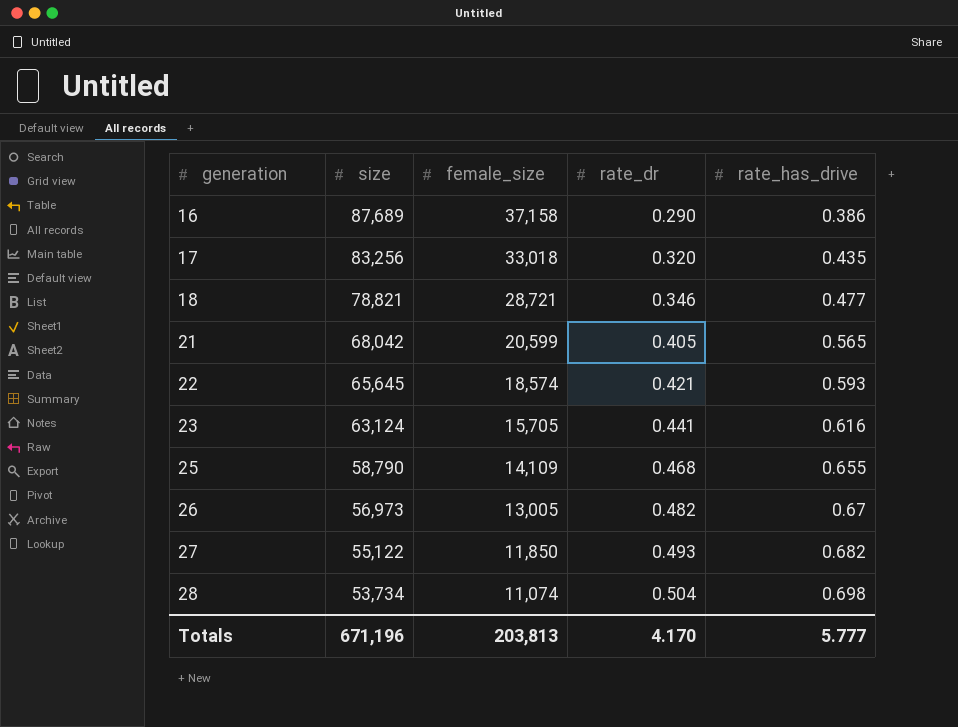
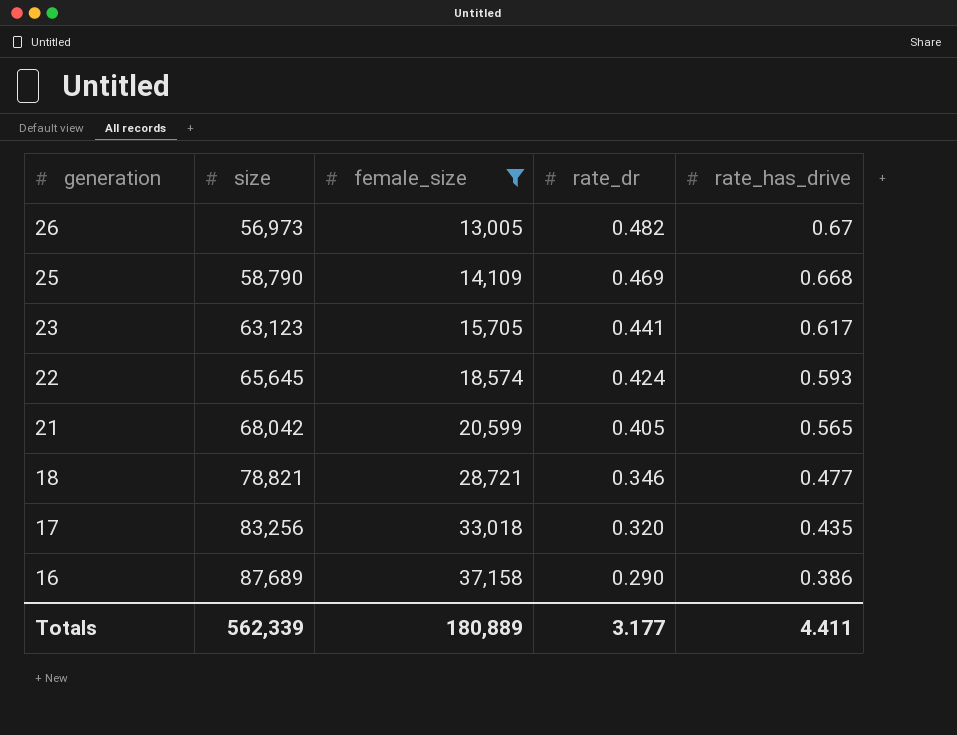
filter: none -> female_size >= 13,005
row order: generation ascending -> generation descending
25 | rate_dr: 0.468 -> 0.469
25 | rate_has_drive: 0.655 -> 0.668
23 | size: 63,124 -> 63,123
23 | rate_has_drive: 0.616 -> 0.617
22 | rate_dr: 0.421 -> 0.424
Totals | size: 671,196 -> 562,339
Totals | female_size: 203,813 -> 180,889
Totals | rate_dr: 4.170 -> 3.177
Totals | rate_has_drive: 5.777 -> 4.411

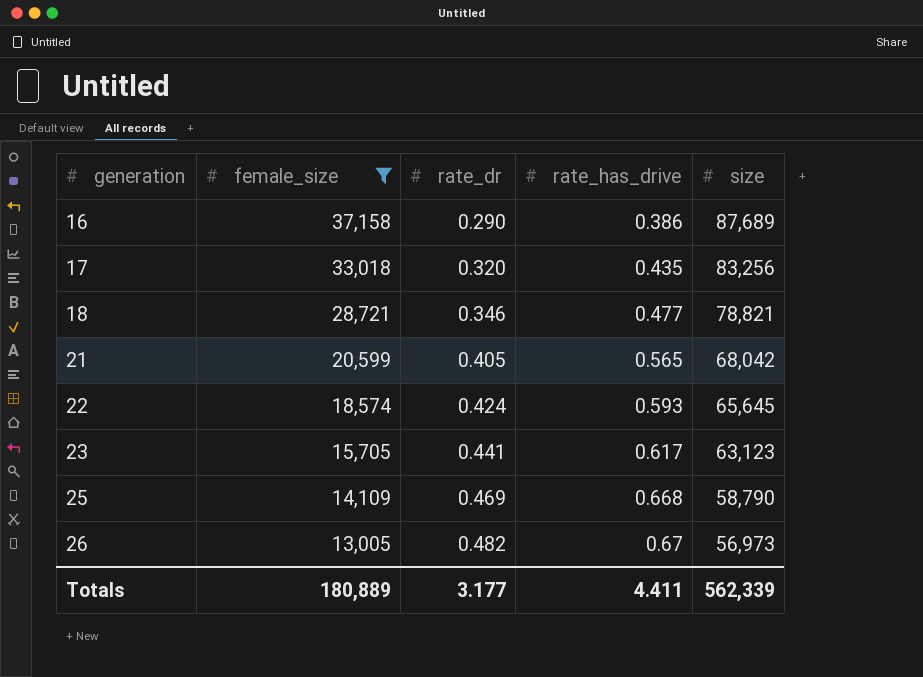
row order: generation descending -> generation ascending
column size | position: 2 -> 5

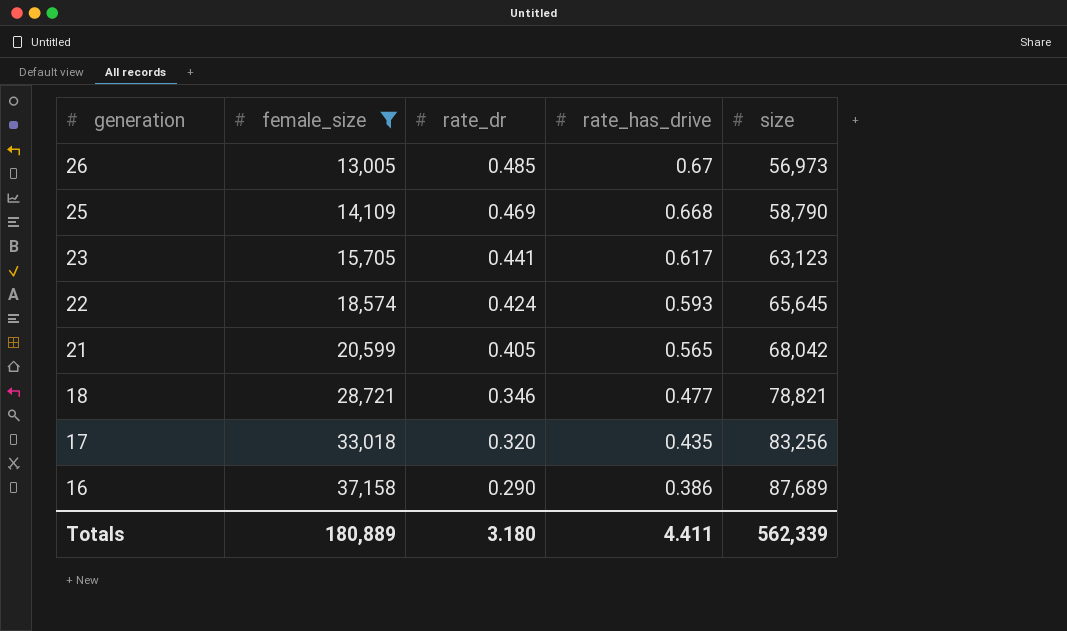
row order: generation ascending -> generation descending
26 | rate_dr: 0.482 -> 0.485
Totals | rate_dr: 3.177 -> 3.180

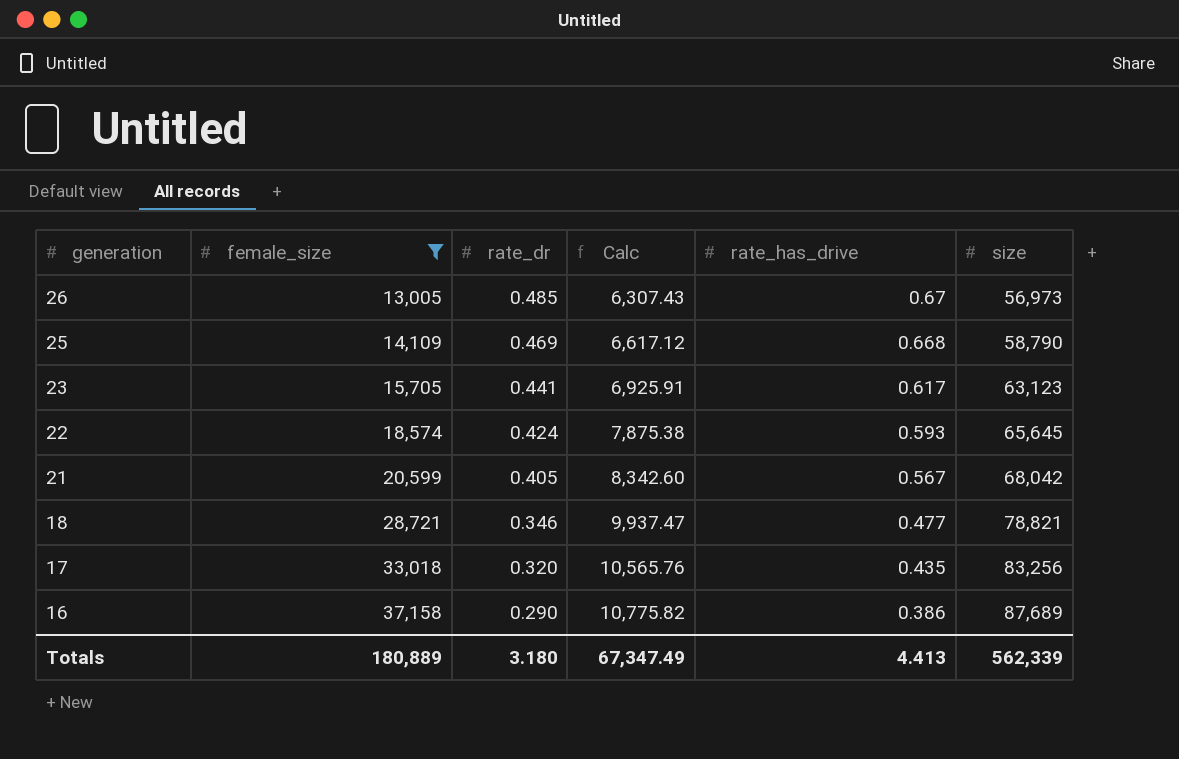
column Calc | formula: none -> [female_size] * [rate_dr]
21 | rate_has_drive: 0.565 -> 0.567
Totals | rate_has_drive: 4.411 -> 4.413

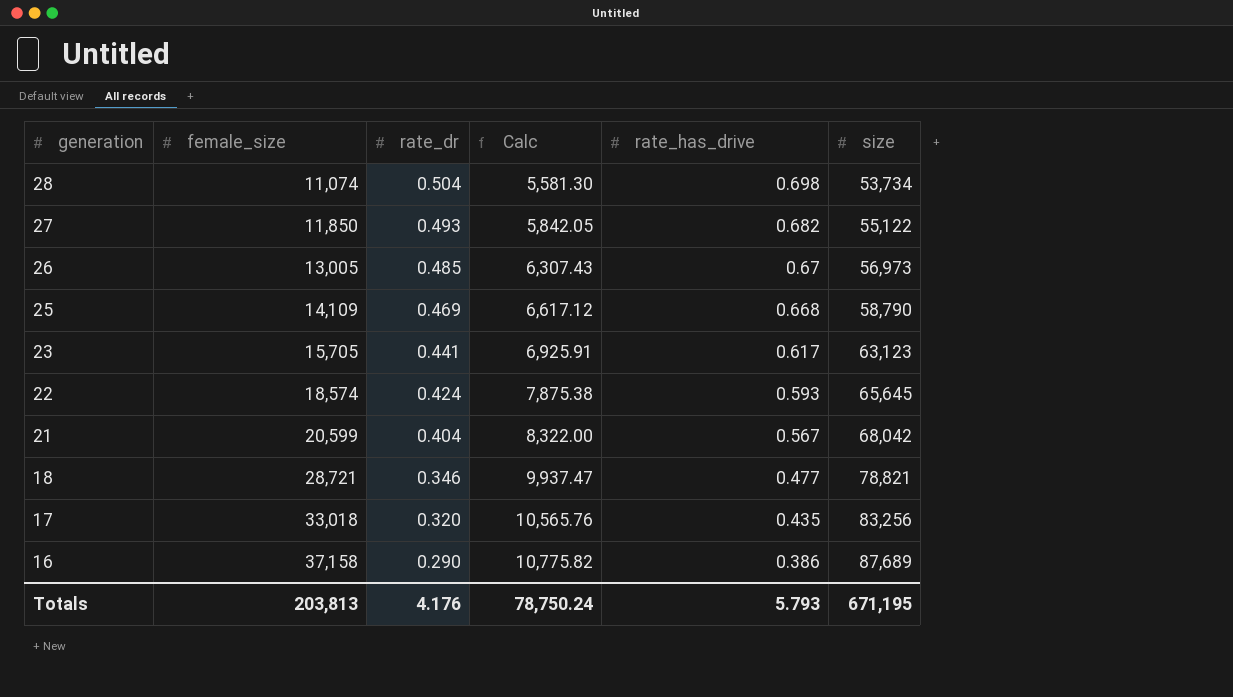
filter: female_size >= 13,005 -> none
21 | rate_dr: 0.405 -> 0.404
21 | Calc: 8,342.60 -> 8,322.00
Totals | female_size: 180,889 -> 203,813
Totals | rate_dr: 3.180 -> 4.176
Totals | Calc: 67,347.49 -> 78,750.24
Totals | rate_has_drive: 4.413 -> 5.793
Totals | size: 562,339 -> 671,195

